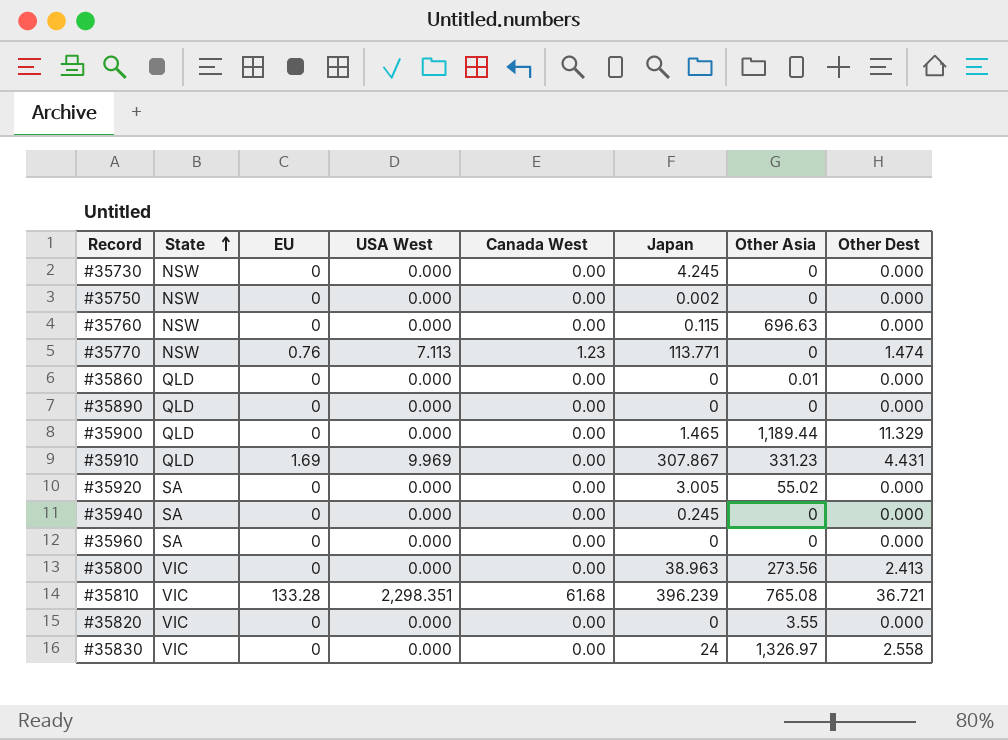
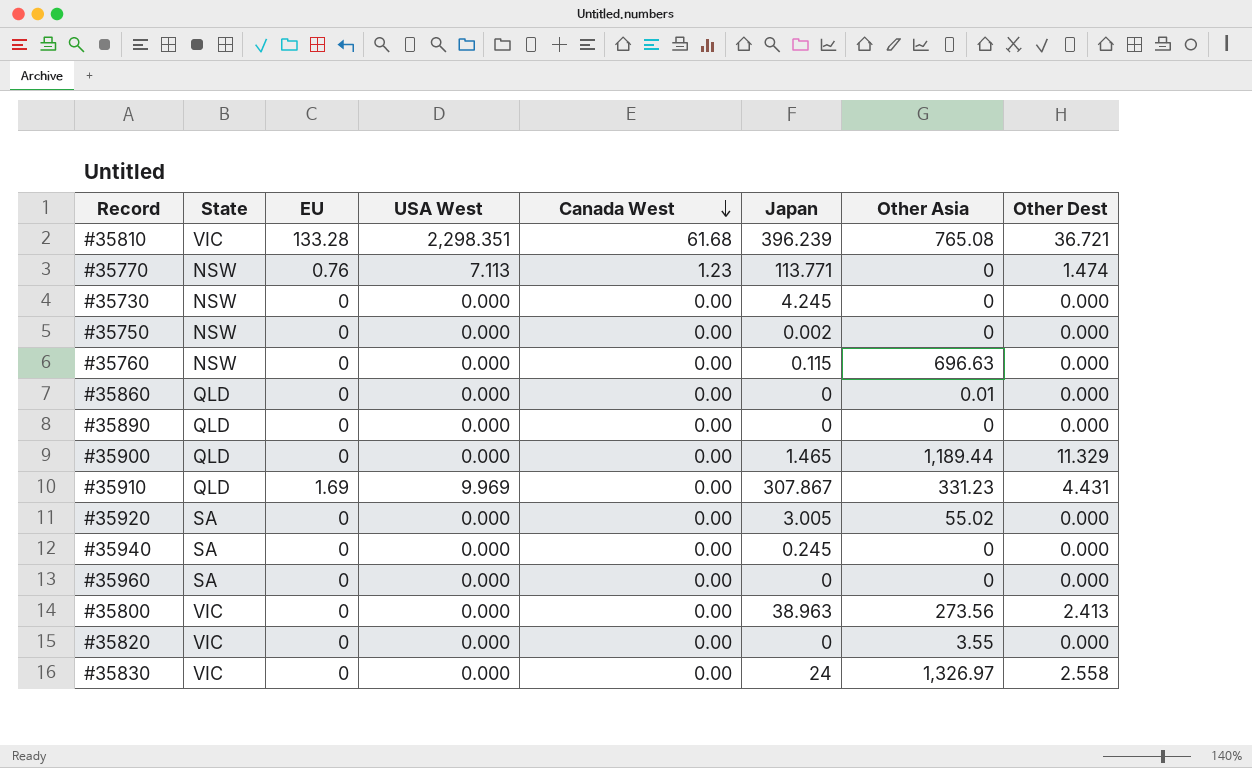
row order: State ascending -> Canada West descending

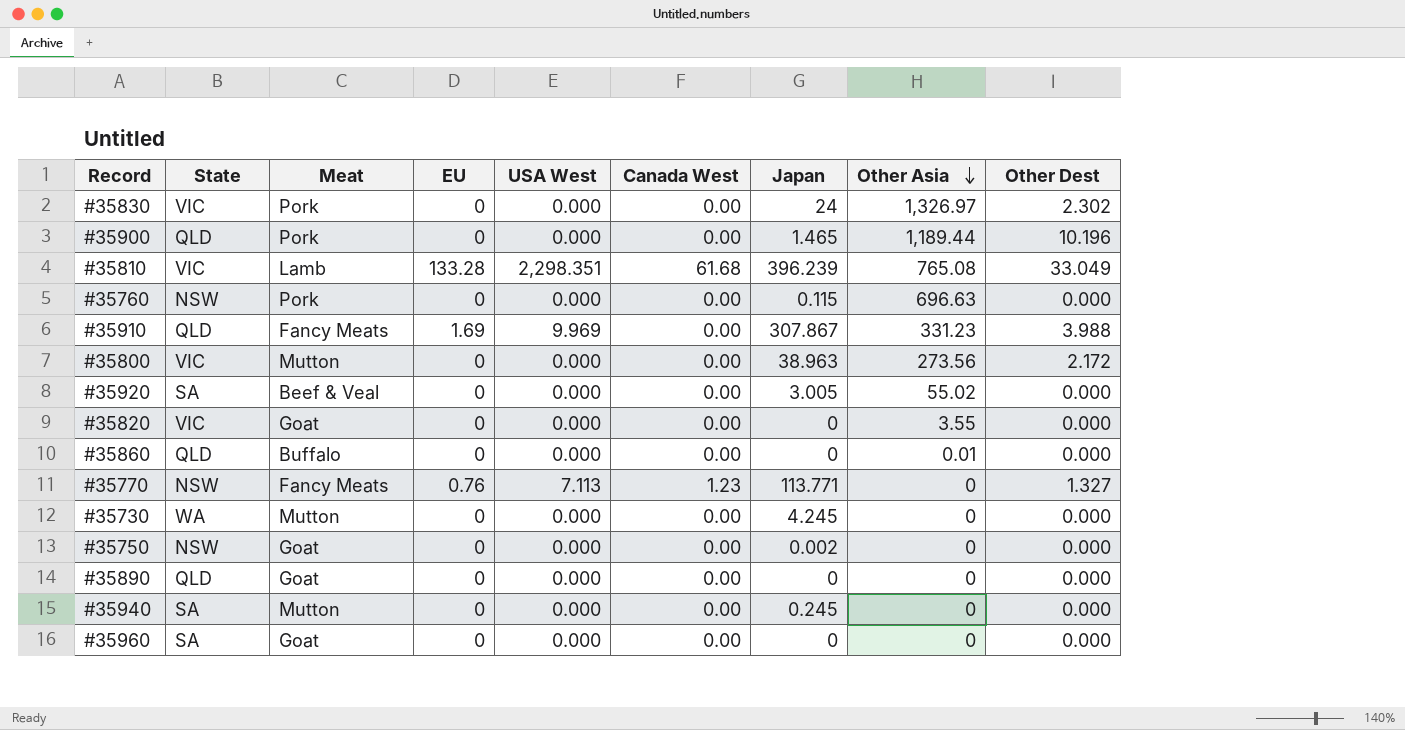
row order: Canada West descending -> Other Asia descending
column Meat | position: none -> 3
#35830 | Other Dest: 2.558 -> 2.302
#35900 | Other Dest: 11.329 -> 10.196
#35810 | Other Dest: 36.721 -> 33.049
#35910 | Other Dest: 4.431 -> 3.988
#35800 | Other Dest: 2.413 -> 2.172
#35770 | Other Dest: 1.474 -> 1.327
#35730 | State: NSW -> WA

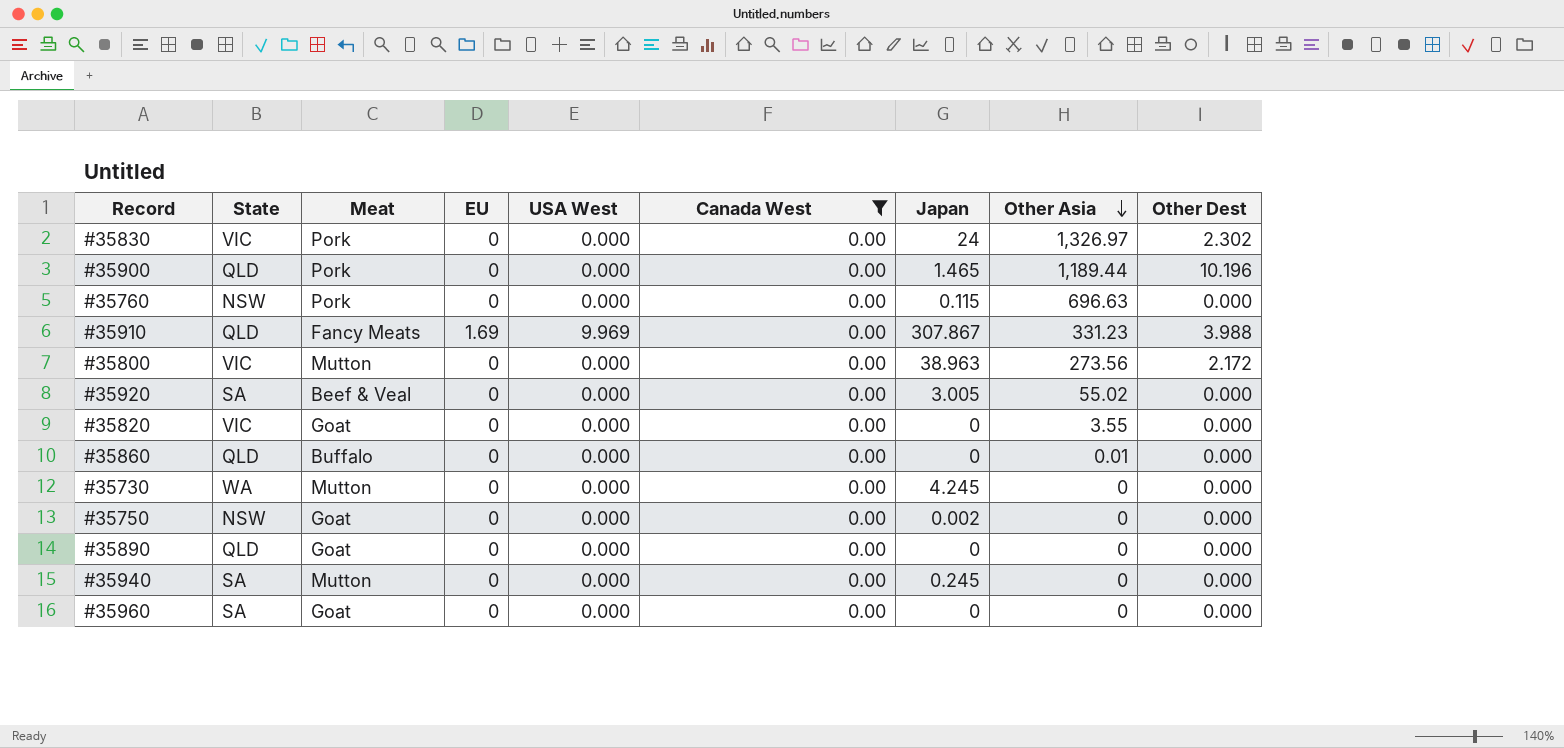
filter: none -> Canada West = 0.00

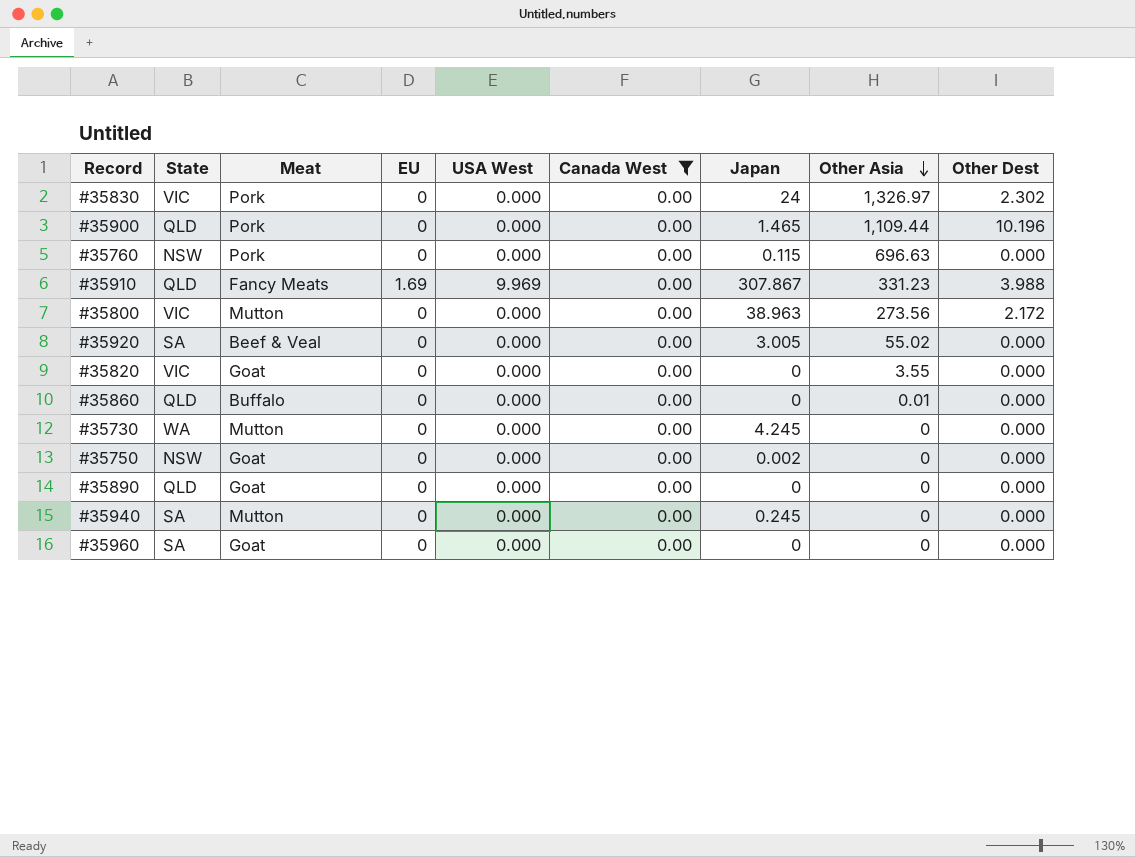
#35900 | Other Asia: 1,189.44 -> 1,109.44

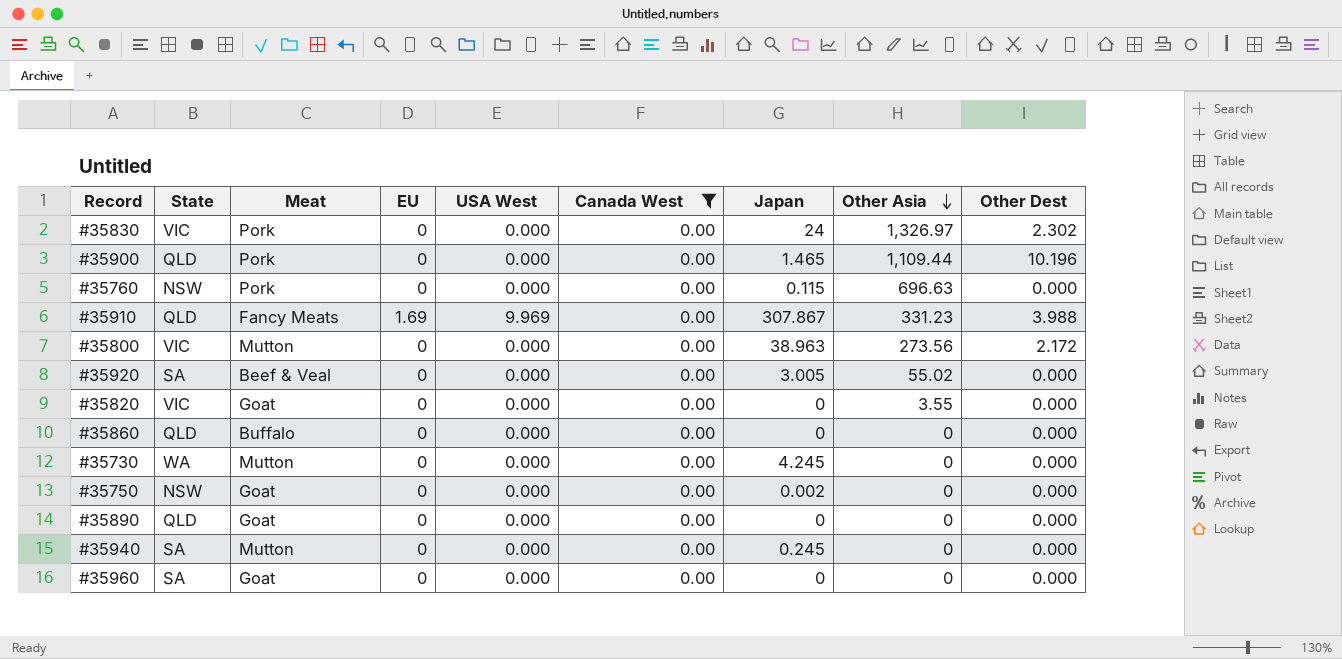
#35860 | Other Asia: 0.01 -> 0

